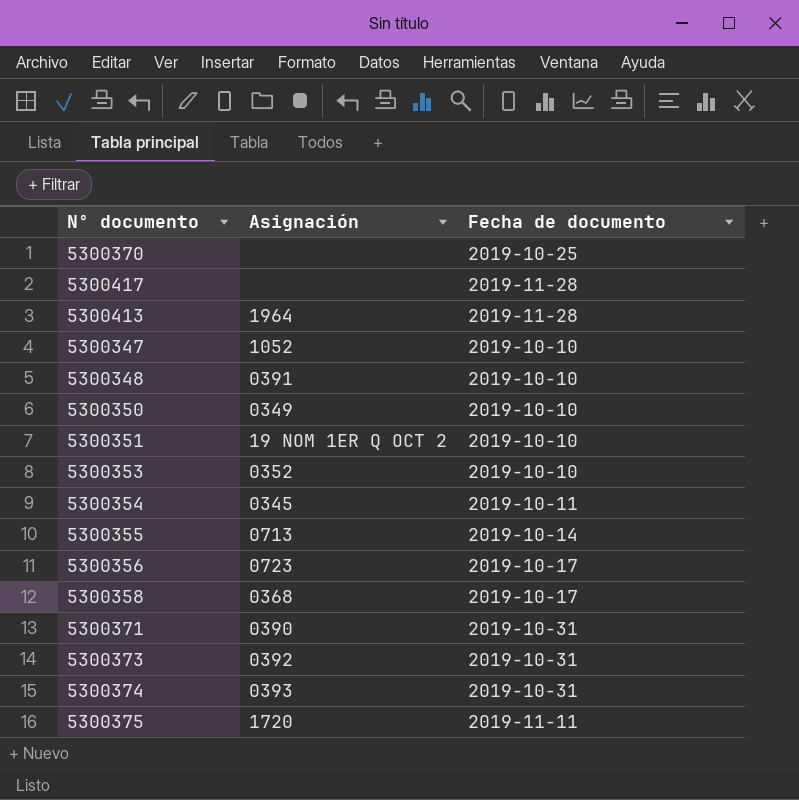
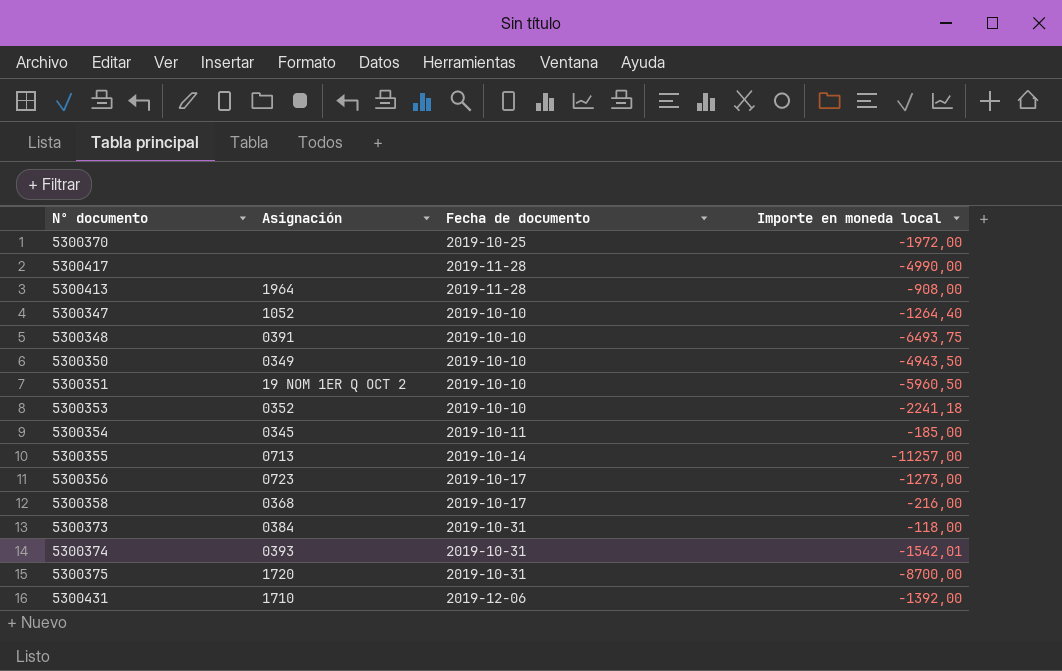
column Importe en moneda local | position: none -> 4
row 5300371: 0390 | 2019-10-31 -> none
5300373 | Asignación: 0392 -> 0384
5300375 | Fecha de documento: 2019-11-11 -> 2019-10-31
row 5300431: none -> 1710 | 2019-12-06 | -1392,00

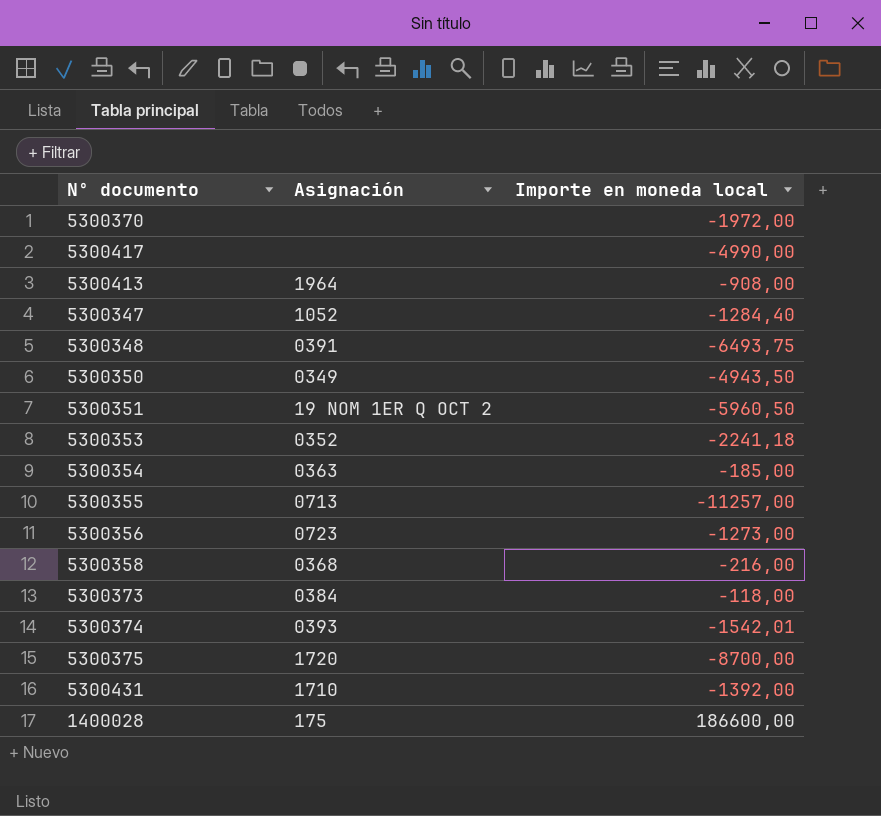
column Fecha de documento | position: 3 -> none
5300347 | Importe en moneda local: -1264,40 -> -1284,40
5300354 | Asignación: 0345 -> 0363
row 1400028: none -> 175 | 186600,00

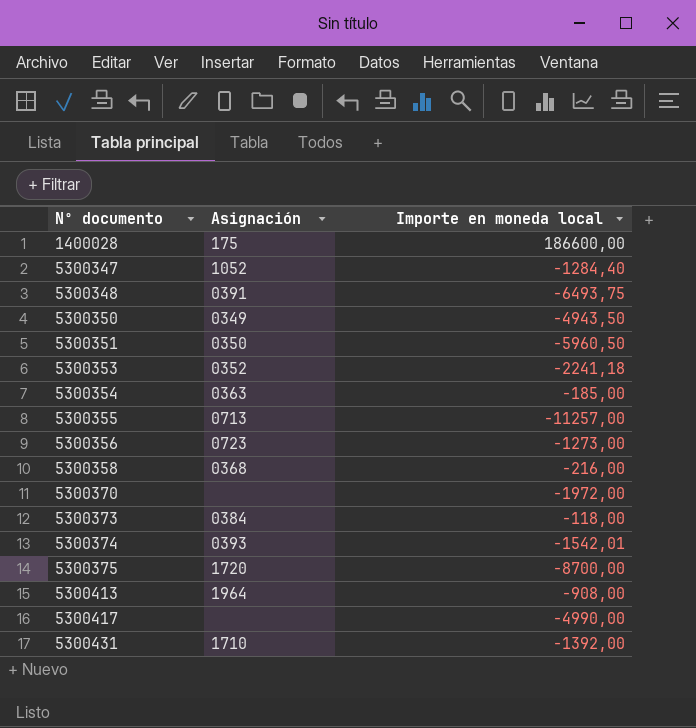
row order: none -> Nº documento ascending
5300351 | Asignación: 19 NOM 1ER Q OCT 2 -> 0350

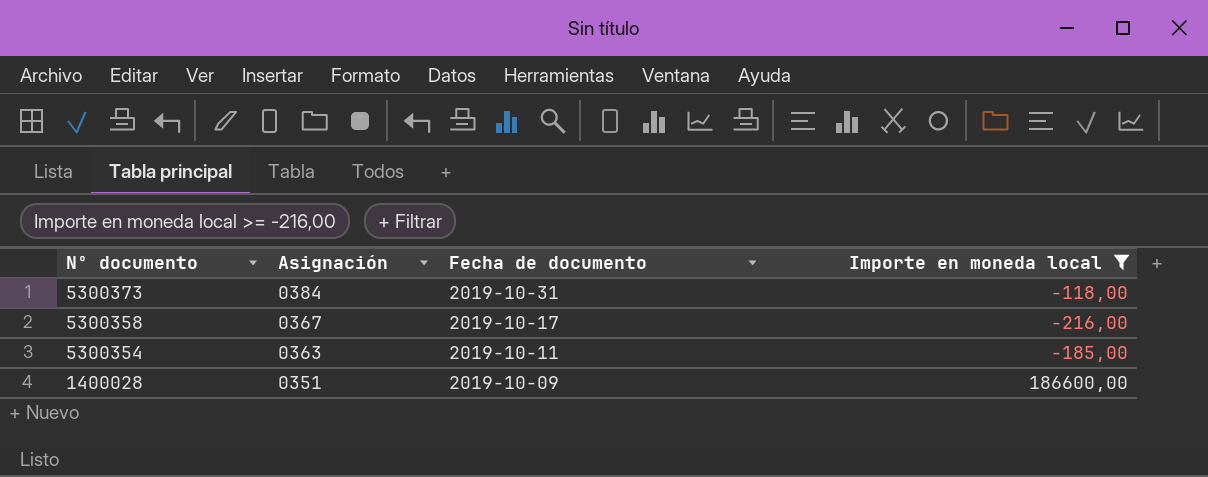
filter: none -> Importe en moneda local >= -216,00
row order: Nº documento ascending -> Nº documento descending
column Fecha de documento | position: none -> 3
5300358 | Asignación: 0368 -> 0367
1400028 | Asignación: 175 -> 0351

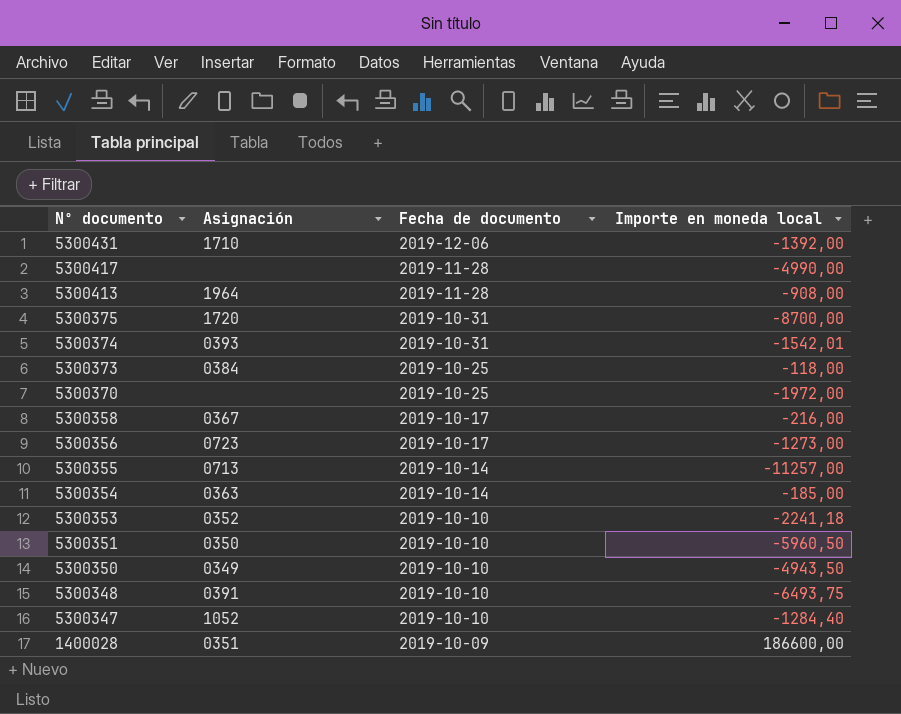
filter: Importe en moneda local >= -216,00 -> none
5300373 | Fecha de documento: 2019-10-31 -> 2019-10-25
5300354 | Fecha de documento: 2019-10-11 -> 2019-10-14

